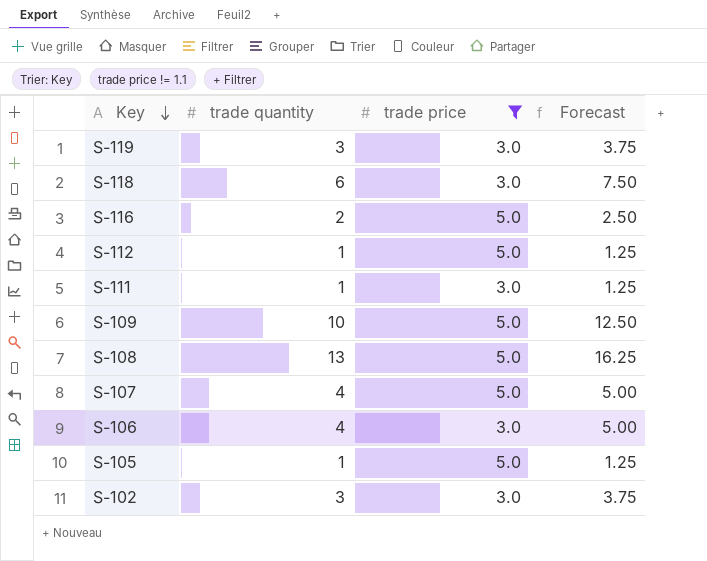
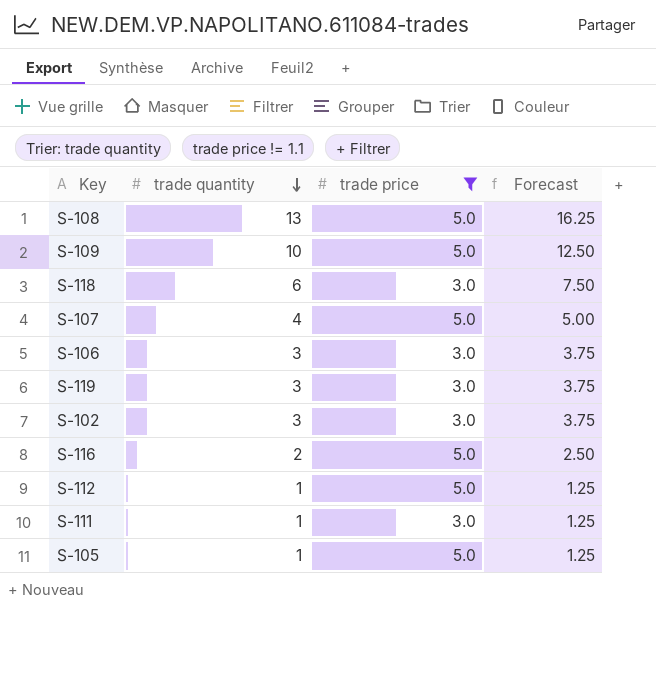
row order: Key descending -> trade quantity descending
S-106 | trade quantity: 4 -> 3
S-106 | Forecast: 5.00 -> 3.75

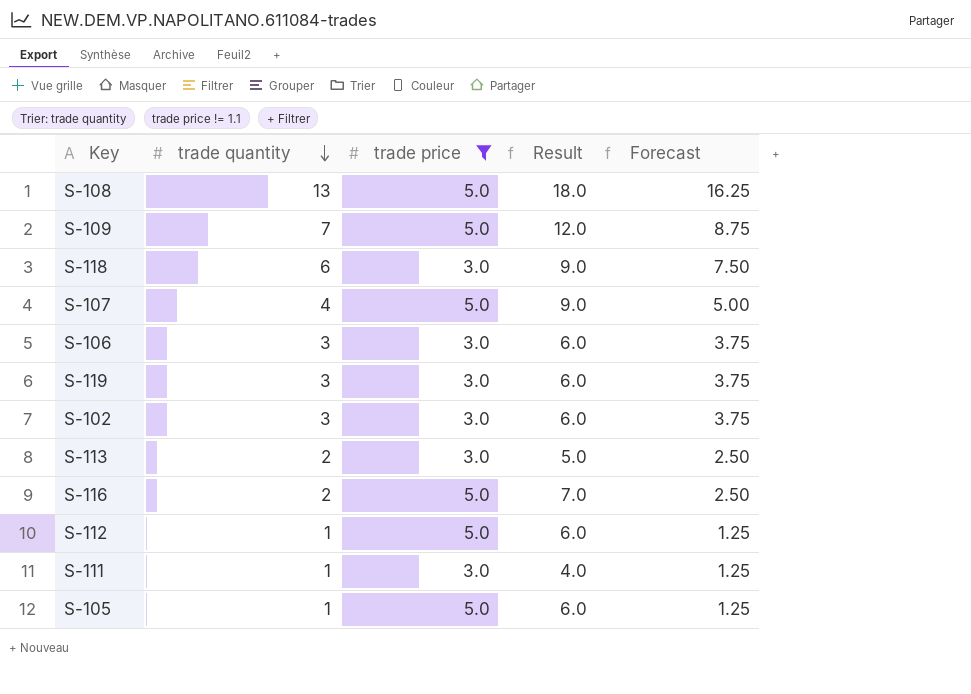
column Result | formula: none -> [trade quantity] + [trade price]
S-109 | trade quantity: 10 -> 7
S-109 | Forecast: 12.50 -> 8.75
row S-113: none -> 2 | 3.0 | 5.0 | 2.50

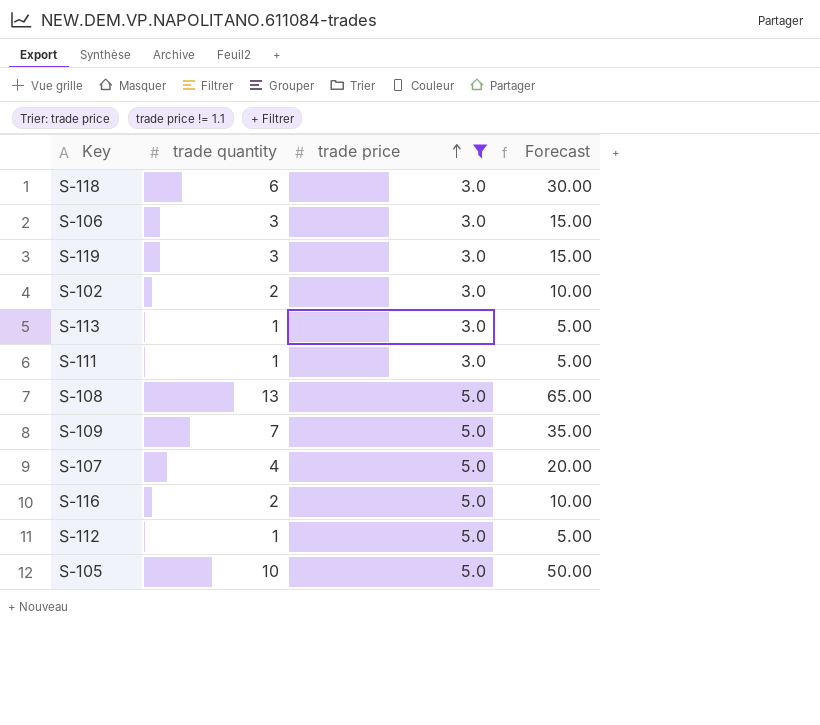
row order: trade quantity descending -> trade price ascending
column Result | formula: [trade quantity] + [trade price] -> none
column Forecast | formula: [trade quantity] * 1.25 -> [trade quantity] * 5
S-102 | trade quantity: 3 -> 2
S-113 | trade quantity: 2 -> 1
S-105 | trade quantity: 1 -> 10

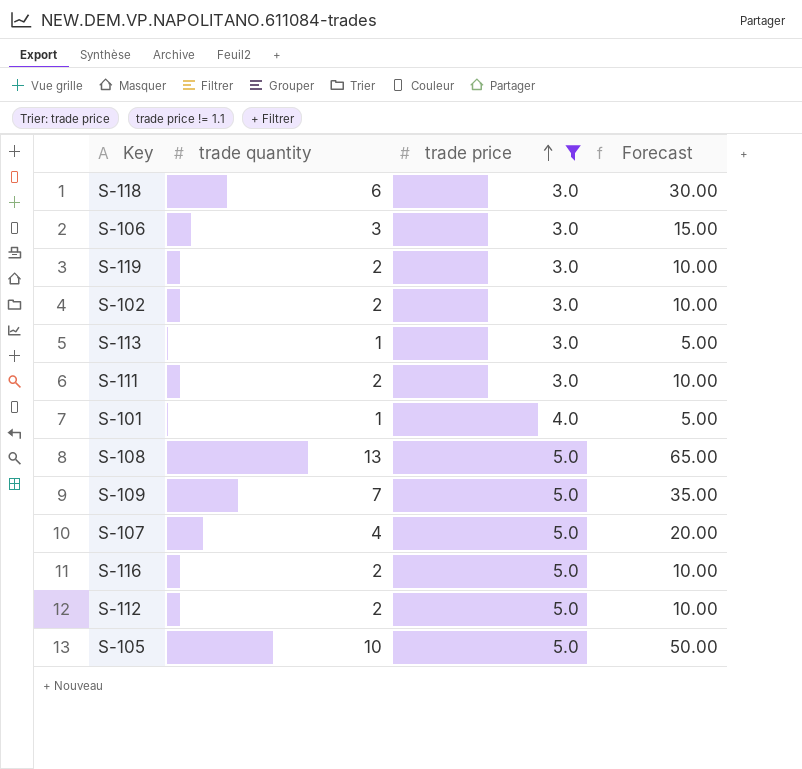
S-119 | trade quantity: 3 -> 2
S-119 | Forecast: 15.00 -> 10.00
S-111 | trade quantity: 1 -> 2
S-111 | Forecast: 5.00 -> 10.00
row S-101: none -> 1 | 4.0 | 5.00
S-112 | trade quantity: 1 -> 2
S-112 | Forecast: 5.00 -> 10.00

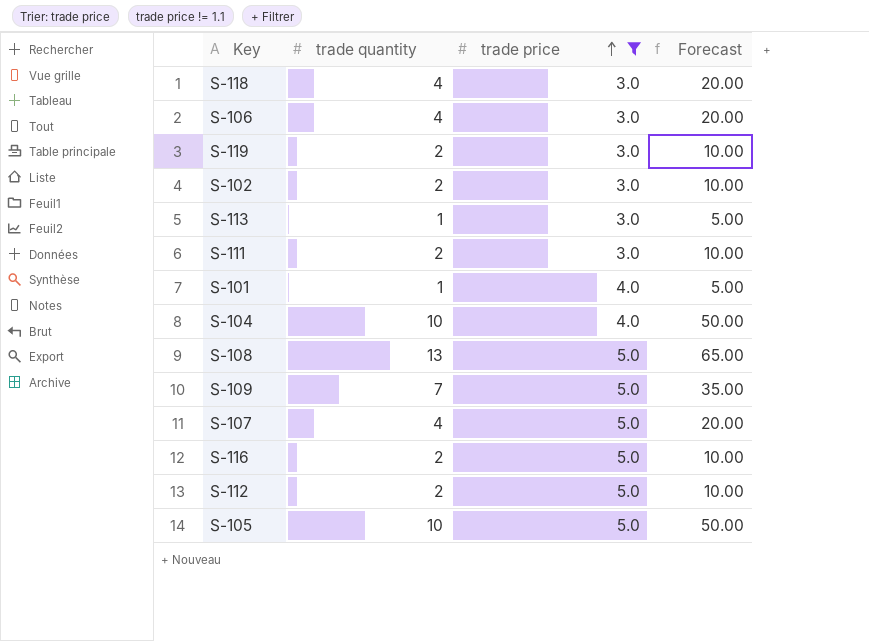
S-118 | trade quantity: 6 -> 4
S-118 | Forecast: 30.00 -> 20.00
S-106 | trade quantity: 3 -> 4
S-106 | Forecast: 15.00 -> 20.00
row S-104: none -> 10 | 4.0 | 50.00

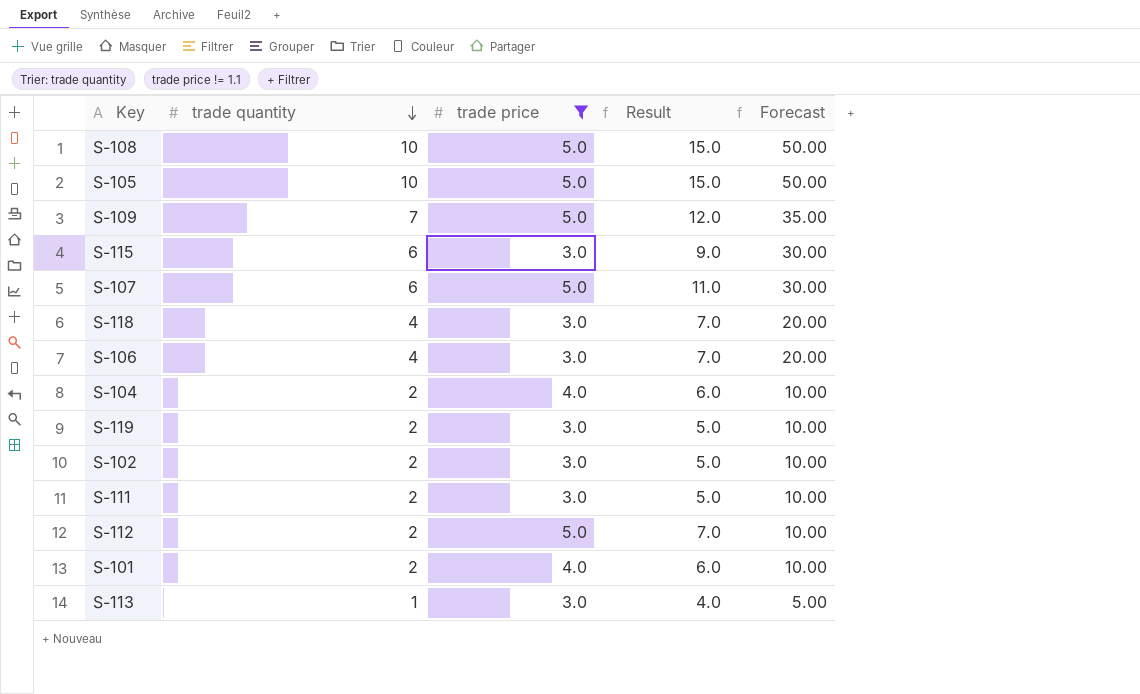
row order: trade price ascending -> trade quantity descending
column Result | formula: none -> [trade quantity] + [trade price]
row S-116: 2 | 5.0 | 10.00 -> none
S-108 | trade quantity: 13 -> 10
S-108 | Forecast: 65.00 -> 50.00
row S-115: none -> 6 | 3.0 | 9.0 | 30.00
S-107 | trade quantity: 4 -> 6
S-107 | Forecast: 20.00 -> 30.00
S-104 | trade quantity: 10 -> 2
S-104 | Forecast: 50.00 -> 10.00
S-101 | trade quantity: 1 -> 2
S-101 | Forecast: 5.00 -> 10.00

